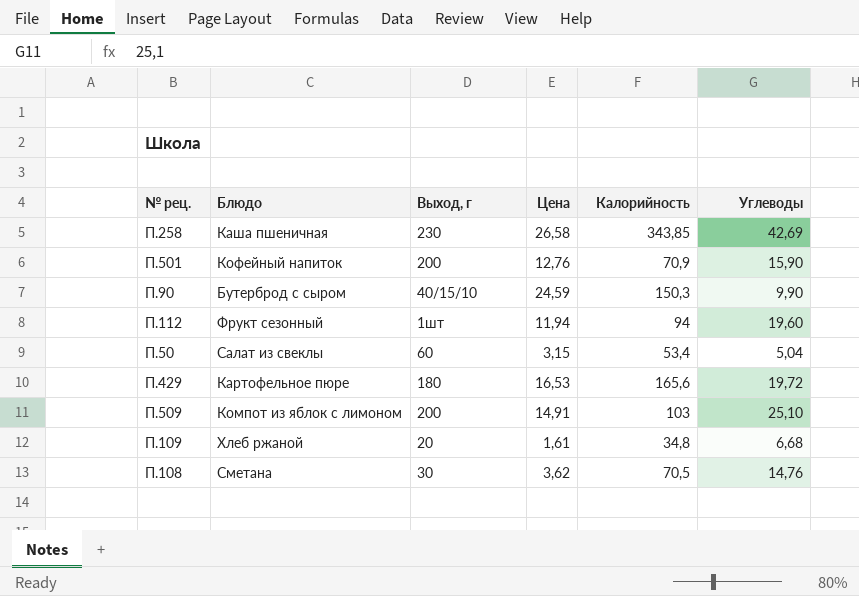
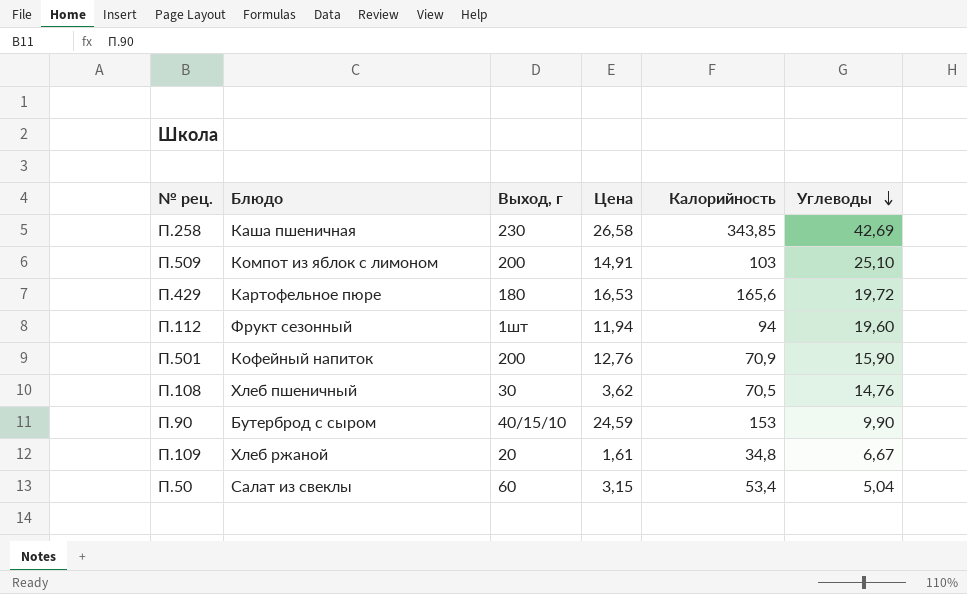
row order: none -> Углеводы descending
П.108 | Блюдо: Сметана -> Хлеб пшеничный
П.90 | Калорийность: 150,3 -> 153
П.109 | Углеводы: 6,68 -> 6,67

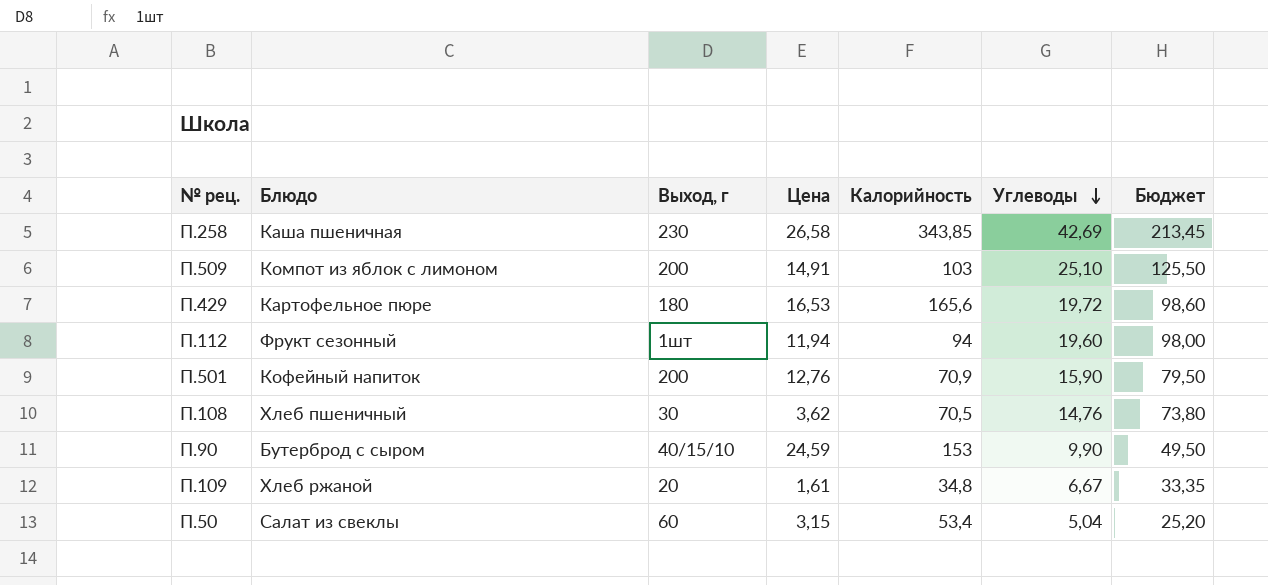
column Бюджет | formula: none -> [Углеводы] * 5

